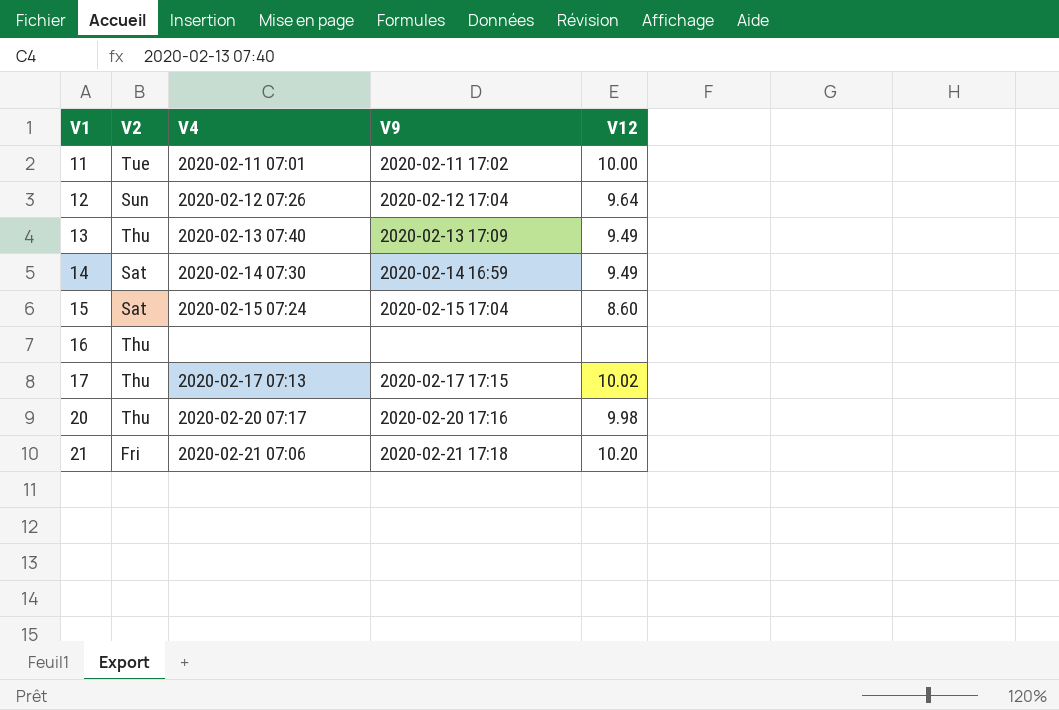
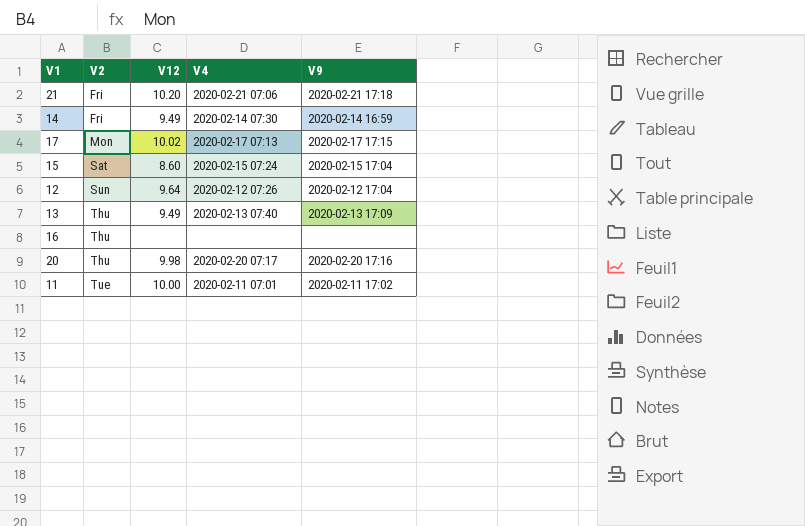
row order: V1 ascending -> V2 ascending
column V12 | position: 5 -> 3
14 | V2: Sat -> Fri
17 | V2: Thu -> Mon

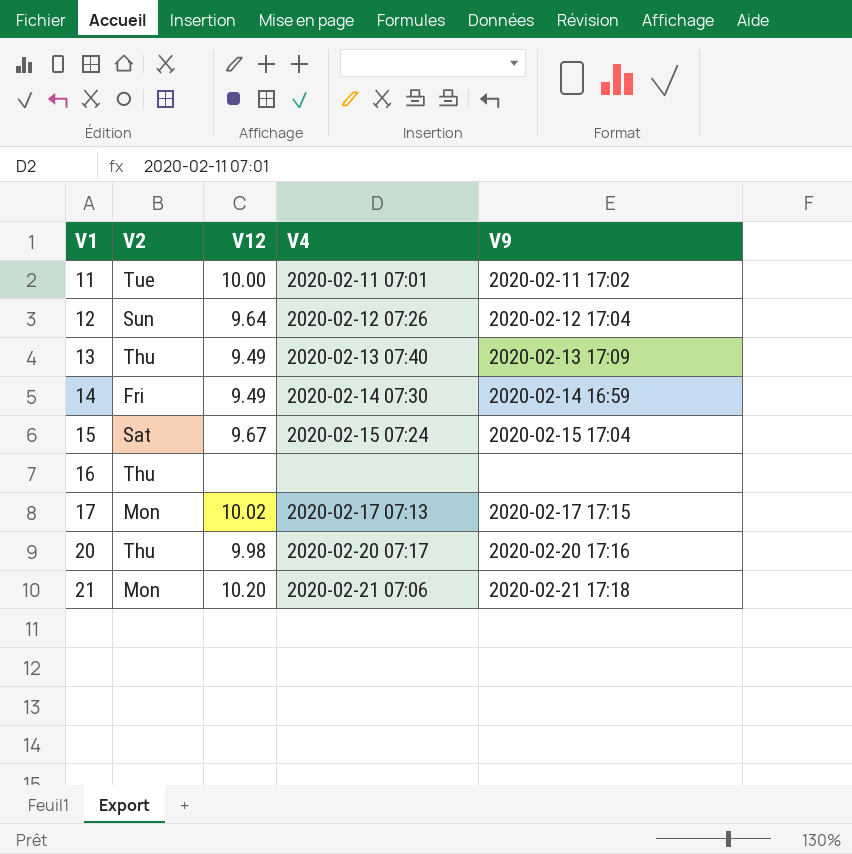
row order: V2 ascending -> V1 ascending
15 | V12: 8.60 -> 9.67
21 | V2: Fri -> Mon

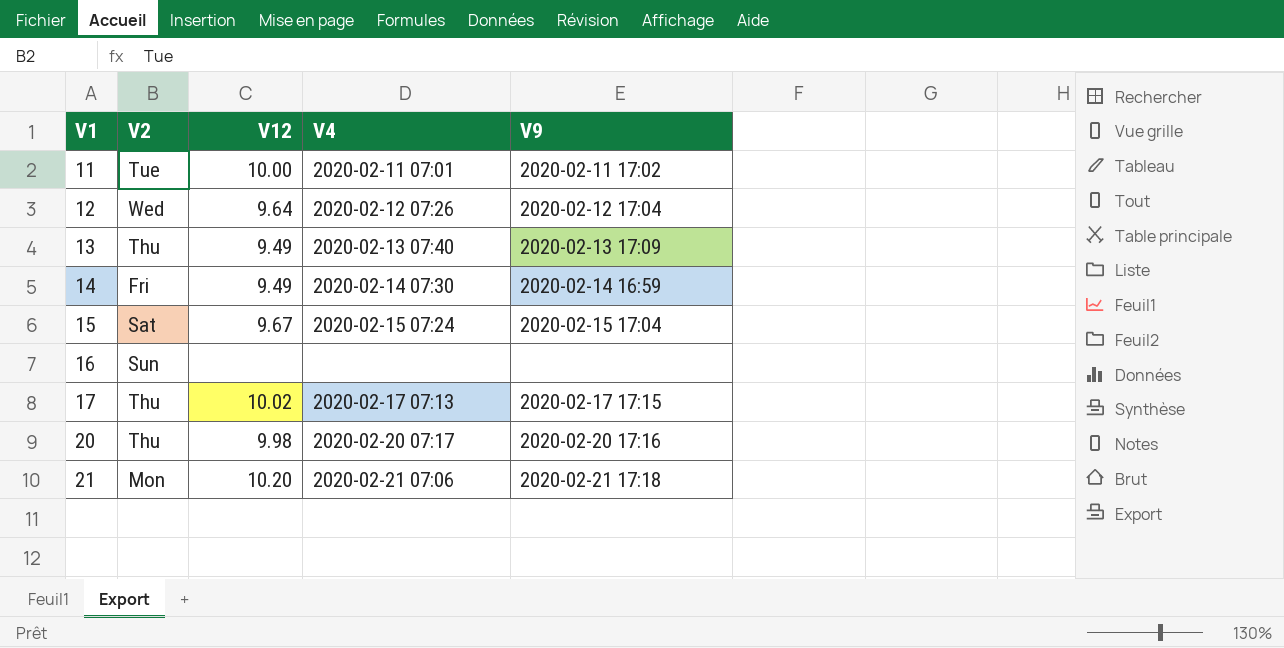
12 | V2: Sun -> Wed
16 | V2: Thu -> Sun
17 | V2: Mon -> Thu

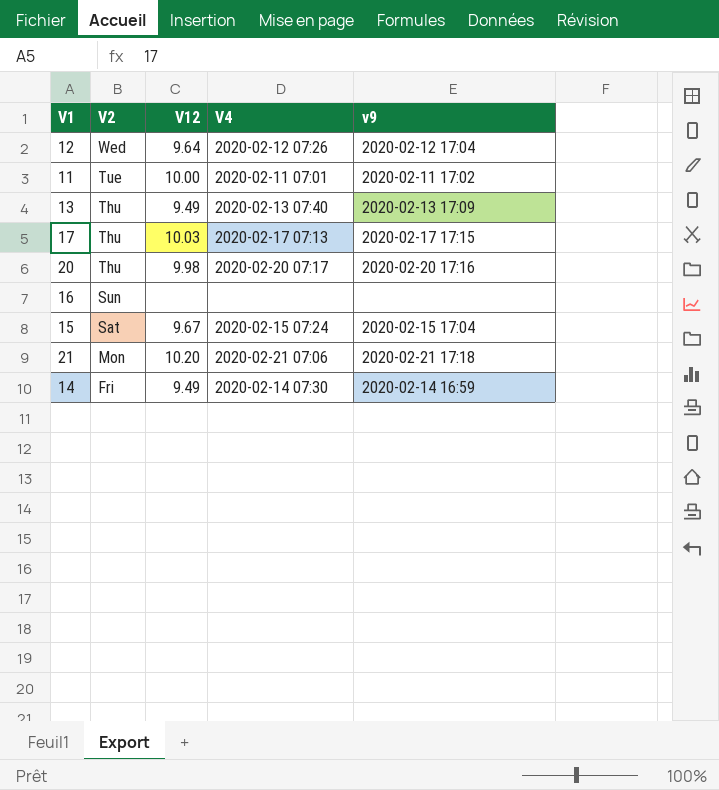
row order: V1 ascending -> V2 descending
column name: V9 -> v9
17 | V12: 10.02 -> 10.03

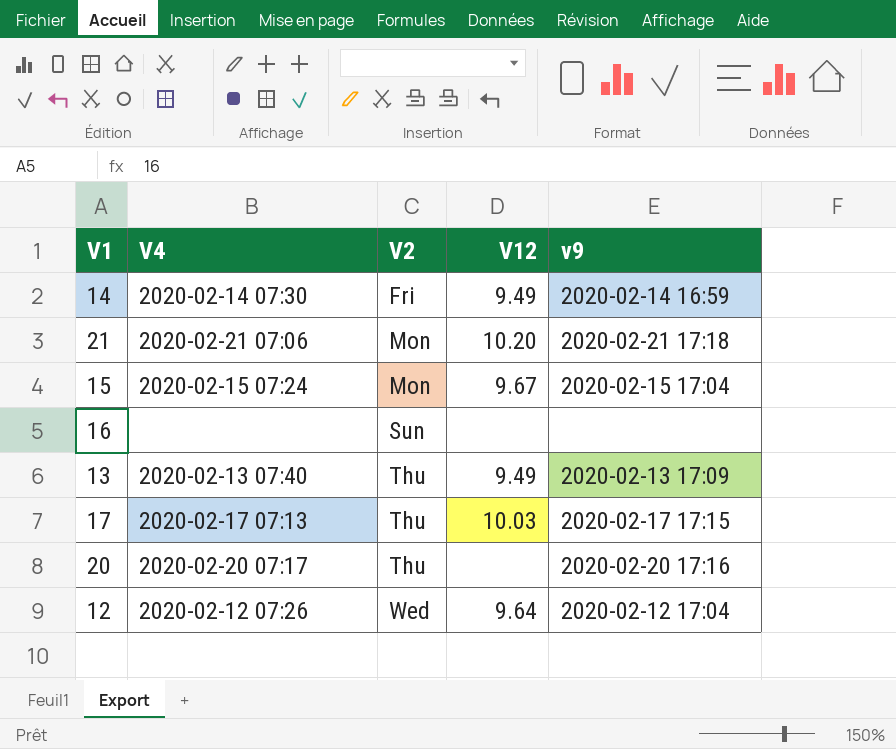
row order: V2 descending -> V2 ascending
column V4 | position: 4 -> 2
row 11: Tue | 10.00 | 2020-02-11 07:01 | 2020-02-11 17:02 -> none
15 | V2: Sat -> Mon
20 | V12: 9.98 -> none

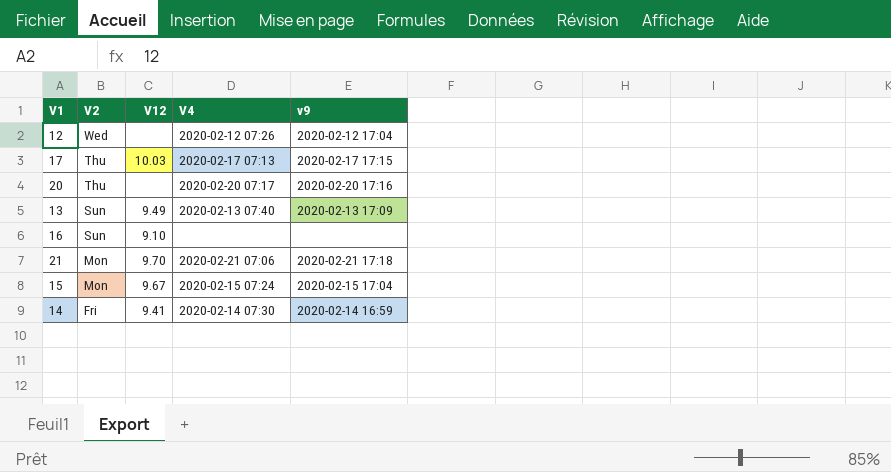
row order: V2 ascending -> V2 descending
column V4 | position: 2 -> 4
12 | V12: 9.64 -> none
13 | V2: Thu -> Sun
16 | V12: none -> 9.10
21 | V12: 10.20 -> 9.70
14 | V12: 9.49 -> 9.41

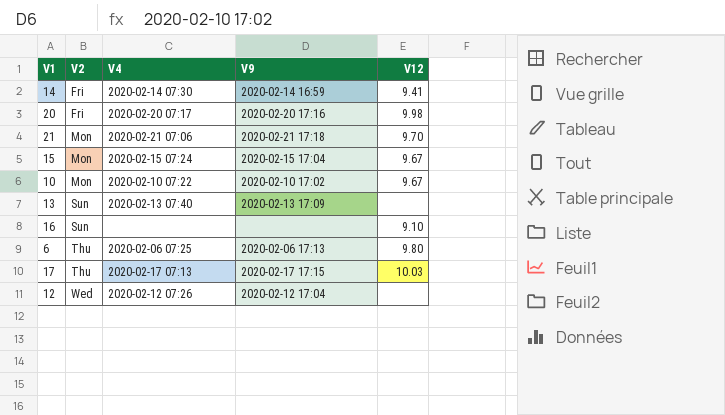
row order: V2 descending -> V2 ascending
column name: v9 -> V9
column V12 | position: 3 -> 5
20 | V2: Thu -> Fri
20 | V12: none -> 9.98
row 10: none -> Mon | 2020-02-10 07:22 | 2020-02-10 17:02 | 9.67
13 | V12: 9.49 -> none
row 6: none -> Thu | 2020-02-06 07:25 | 2020-02-06 17:13 | 9.80

